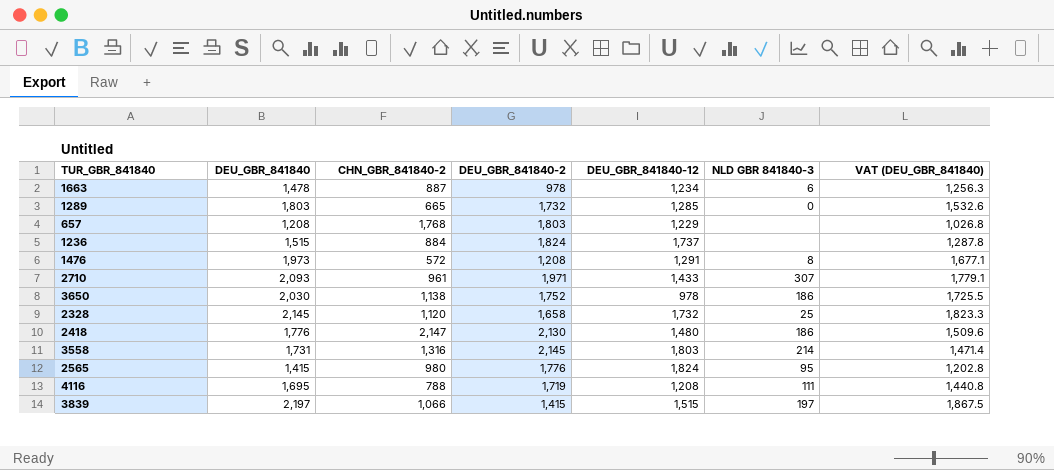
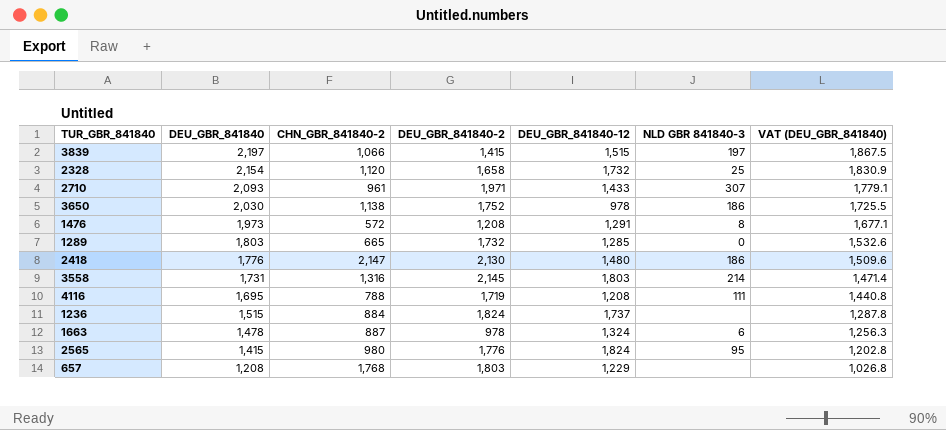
row order: none -> DEU_GBR_841840 descending
2328 | DEU_GBR_841840: 2,145 -> 2,154
2328 | VAT (DEU_GBR_841840): 1,823.3 -> 1,830.9
1663 | DEU_GBR_841840-12: 1,234 -> 1,324

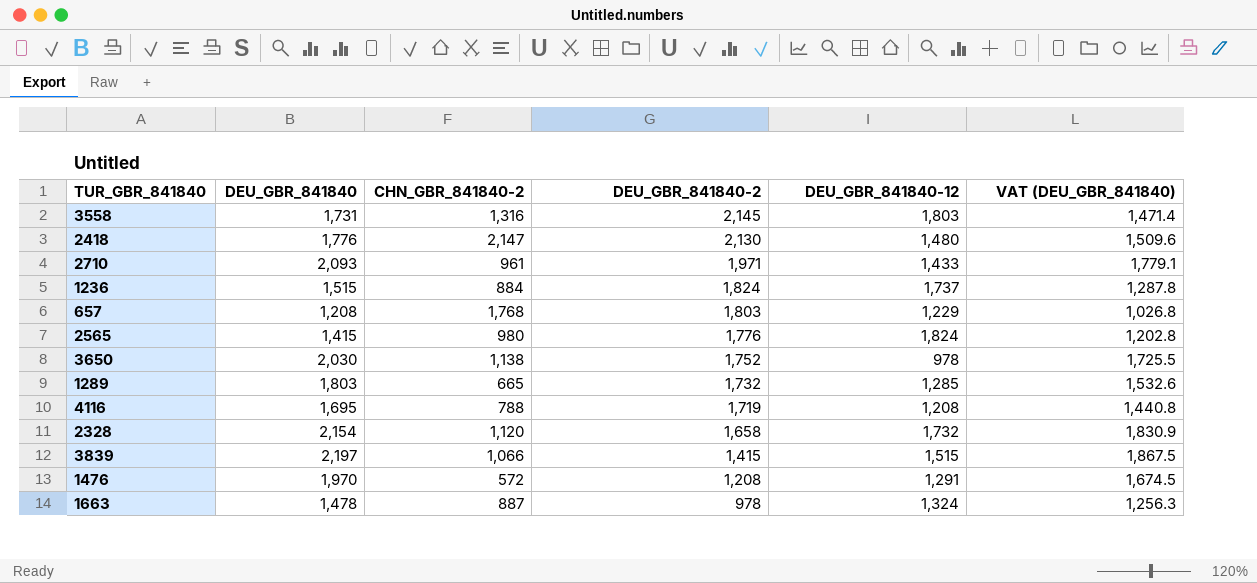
row order: DEU_GBR_841840 descending -> DEU_GBR_841840-2 descending
column NLD GBR 841840-3 | position: 6 -> none
1476 | DEU_GBR_841840: 1,973 -> 1,970
1476 | VAT (DEU_GBR_841840): 1,677.1 -> 1,674.5

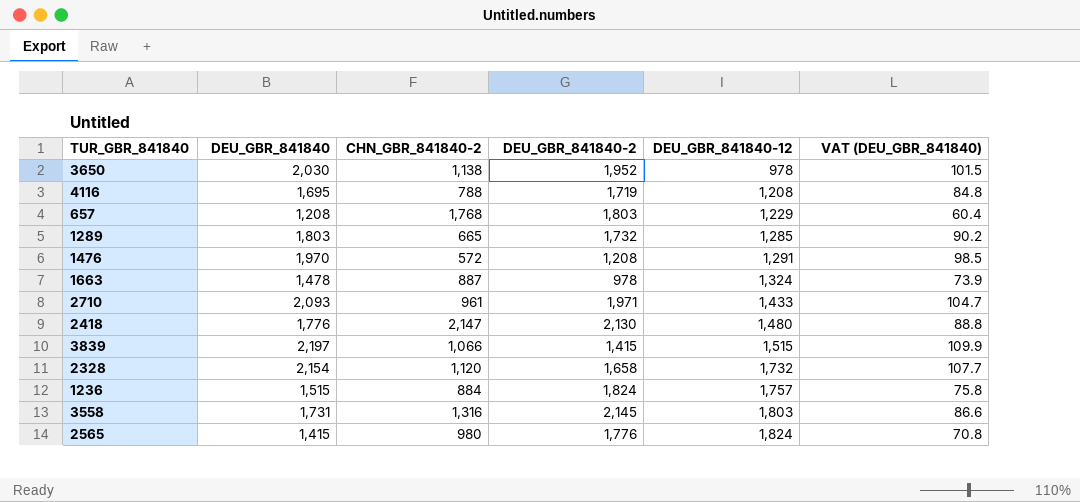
row order: DEU_GBR_841840-2 descending -> DEU_GBR_841840-12 ascending
column VAT (DEU_GBR_841840) | formula: [DEU_GBR_841840] * 0.85 -> [DEU_GBR_841840] * 0.05
3650 | DEU_GBR_841840-2: 1,752 -> 1,952
1236 | DEU_GBR_841840-12: 1,737 -> 1,757

